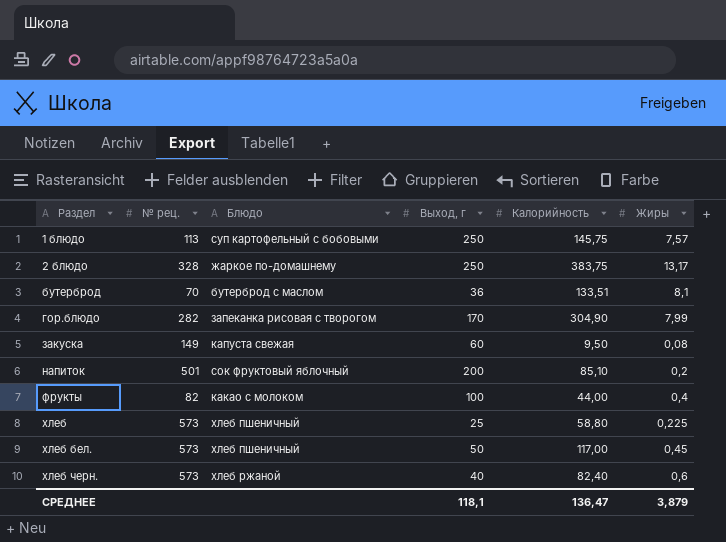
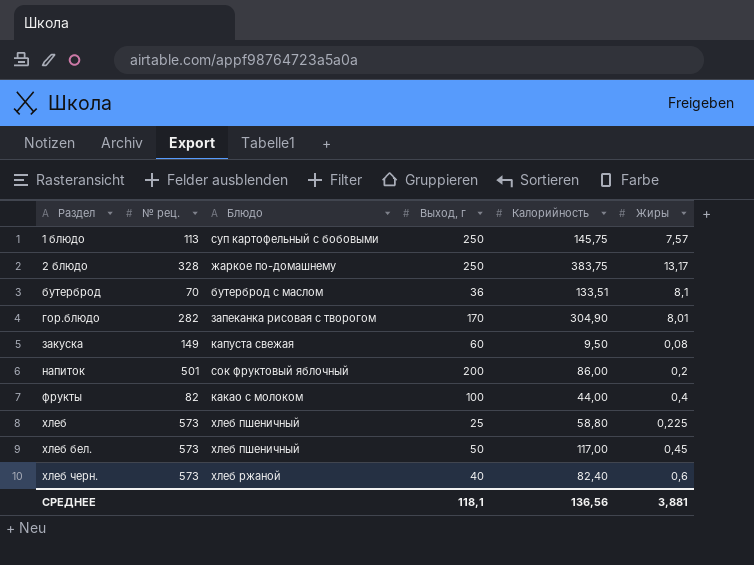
гор.блюдо | Жиры: 7,99 -> 8,01
напиток | Калорийность: 85,10 -> 86,00
СРЕДНЕЕ | Калорийность: 136,47 -> 136,56
СРЕДНЕЕ | Жиры: 3,879 -> 3,881

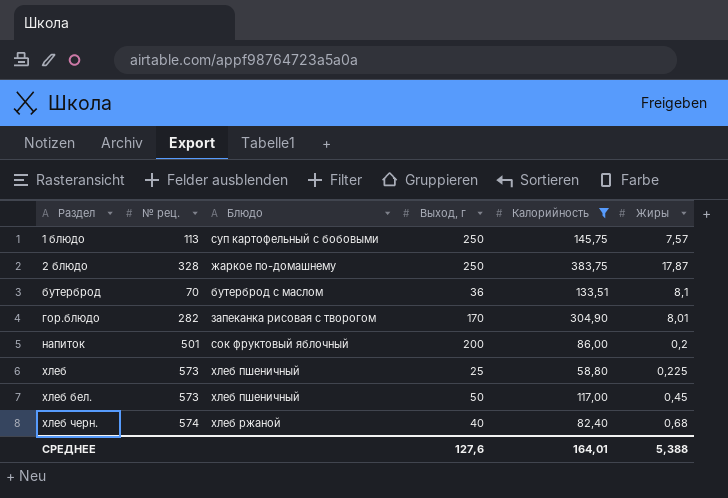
filter: none -> Калорийность >= 58,80
2 блюдо | Жиры: 13,17 -> 17,87
хлеб черн. | № рец.: 573 -> 574
хлеб черн. | Жиры: 0,6 -> 0,68
СРЕДНЕЕ | Выход, г: 118,1 -> 127,6
СРЕДНЕЕ | Калорийность: 136,56 -> 164,01
СРЕДНЕЕ | Жиры: 3,881 -> 5,388

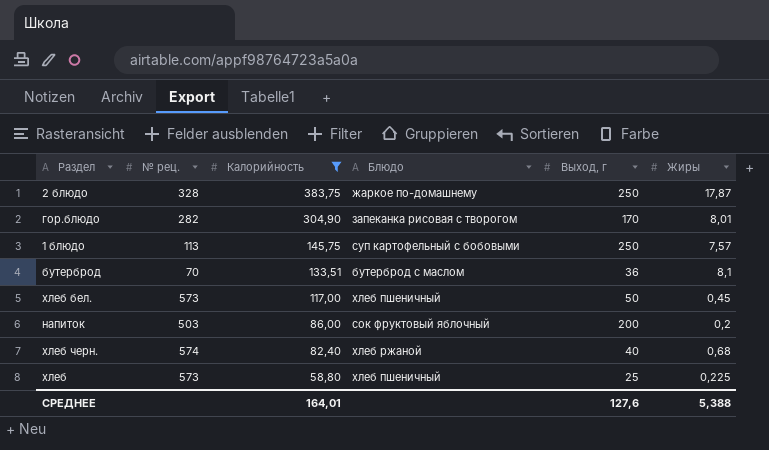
row order: Раздел ascending -> Калорийность descending
column Калорийность | position: 5 -> 3
напиток | № рец.: 501 -> 503

